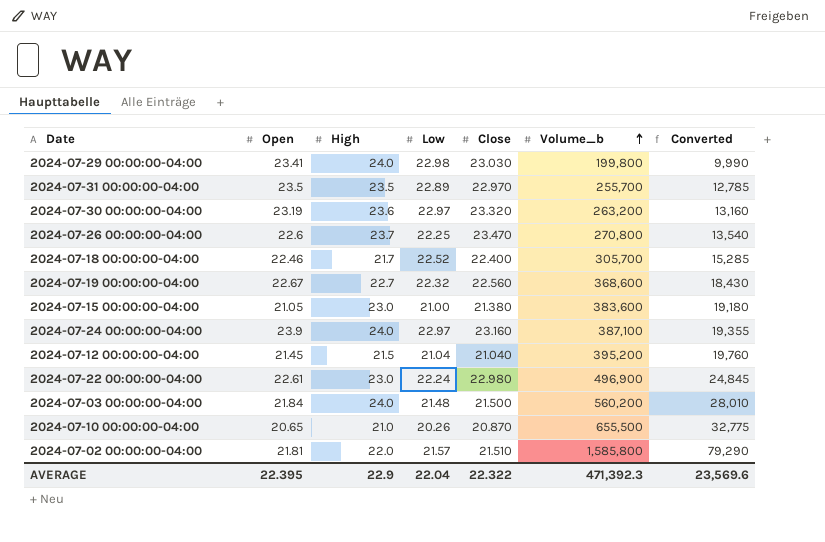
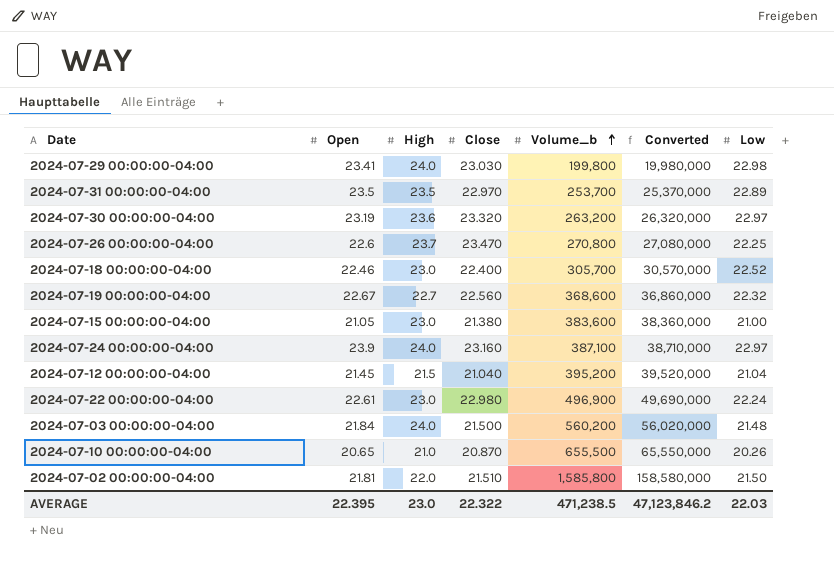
column Converted | formula: [Volume_b] * 0.05 -> [Volume_b] * 100
column Low | position: 4 -> 7
2024-07-31 00:00:00-04:00 | Volume_b: 255,700 -> 253,700
2024-07-18 00:00:00-04:00 | High: 21.7 -> 23.0
2024-07-02 00:00:00-04:00 | Low: 21.57 -> 21.50
AVERAGE | High: 22.9 -> 23.0
AVERAGE | Volume_b: 471,392.3 -> 471,238.5
AVERAGE | Converted: 23,569.6 -> 47,123,846.2
AVERAGE | Low: 22.04 -> 22.03

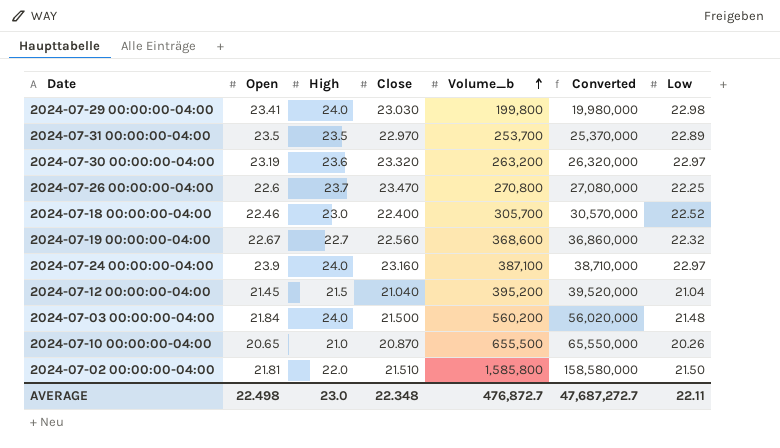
row 2024-07-15 00:00:00-04:00: 21.05 | 23.0 | 21.380 | 383,600 | 38,360,000 | 21.00 -> none
row 2024-07-22 00:00:00-04:00: 22.61 | 23.0 | 22.980 | 496,900 | 49,690,000 | 22.24 -> none
AVERAGE | Open: 22.395 -> 22.498
AVERAGE | Close: 22.322 -> 22.348
AVERAGE | Volume_b: 471,238.5 -> 476,872.7
AVERAGE | Converted: 47,123,846.2 -> 47,687,272.7
AVERAGE | Low: 22.03 -> 22.11

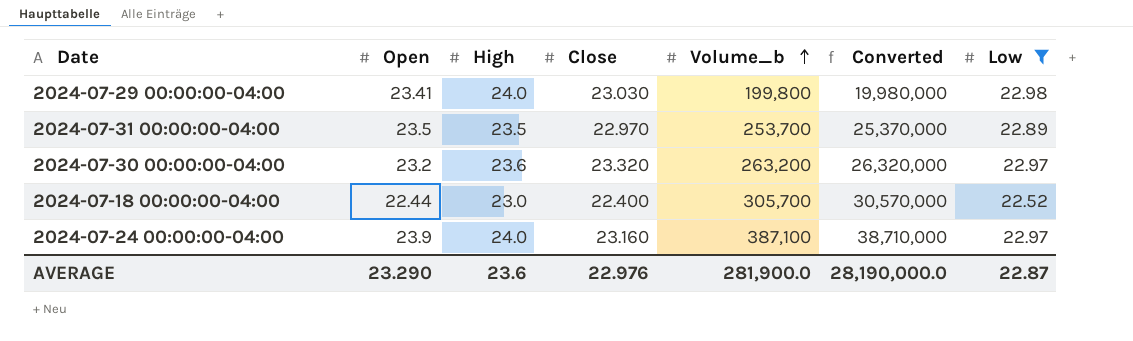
filter: none -> Low >= 22.52
2024-07-30 00:00:00-04:00 | Open: 23.19 -> 23.2
2024-07-18 00:00:00-04:00 | Open: 22.46 -> 22.44
AVERAGE | Open: 22.498 -> 23.290
AVERAGE | High: 23.0 -> 23.6
AVERAGE | Close: 22.348 -> 22.976
AVERAGE | Volume_b: 476,872.7 -> 281,900.0
AVERAGE | Converted: 47,687,272.7 -> 28,190,000.0
AVERAGE | Low: 22.11 -> 22.87

